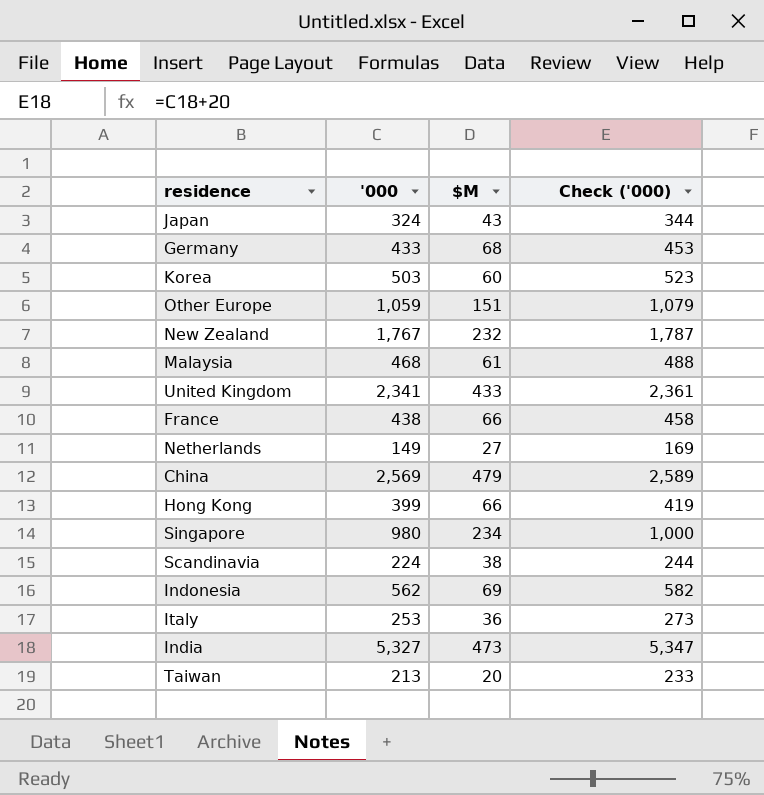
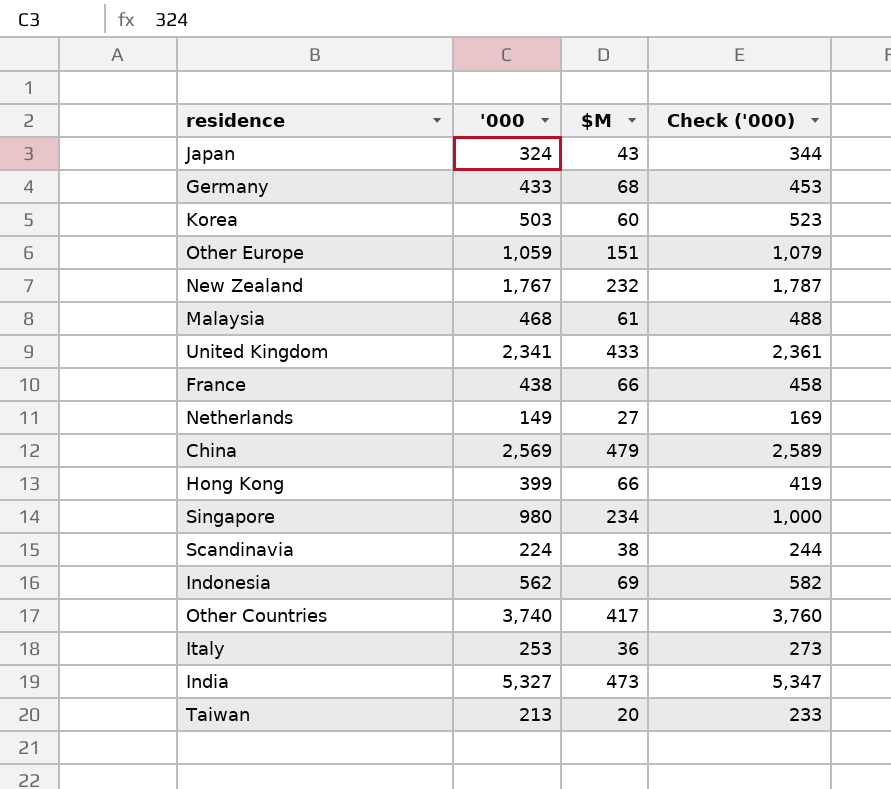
row Other Countries: none -> 3,740 | 417 | 3,760

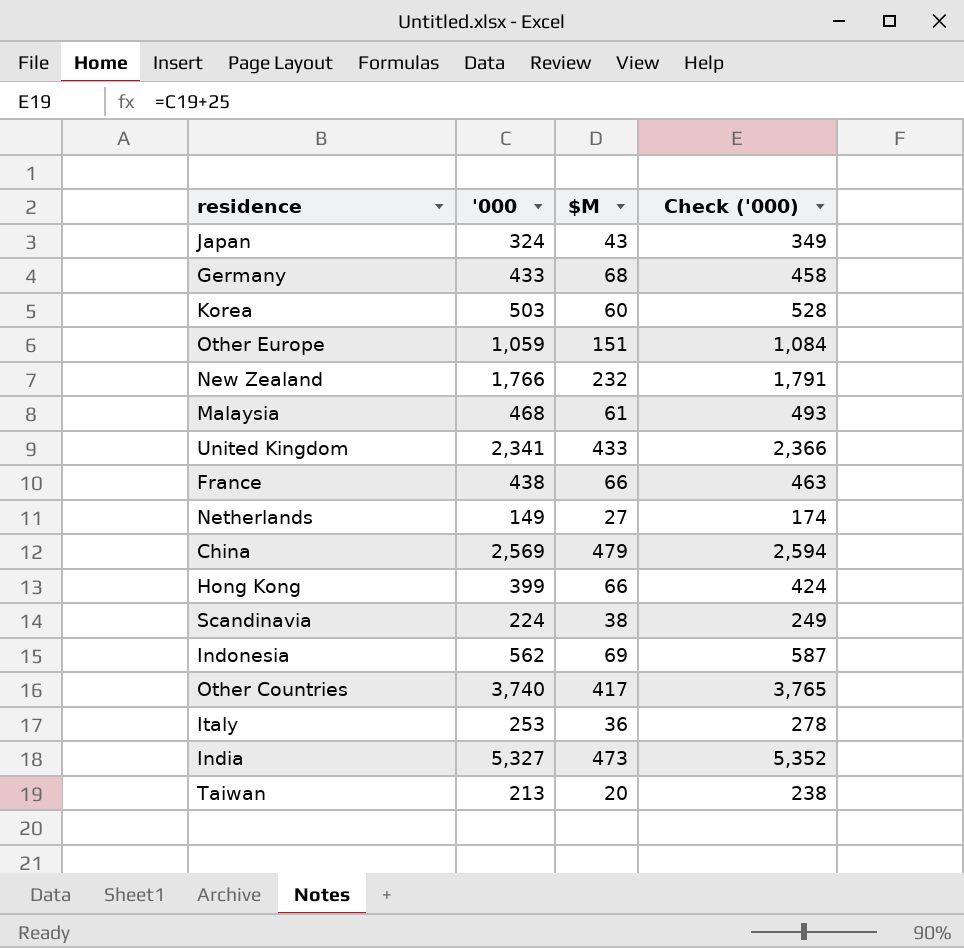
column Check ('000) | formula: ['000] + 20 -> ['000] + 25
row Singapore: 980 | 234 | 1,000 -> none
New Zealand | '000: 1,767 -> 1,766

